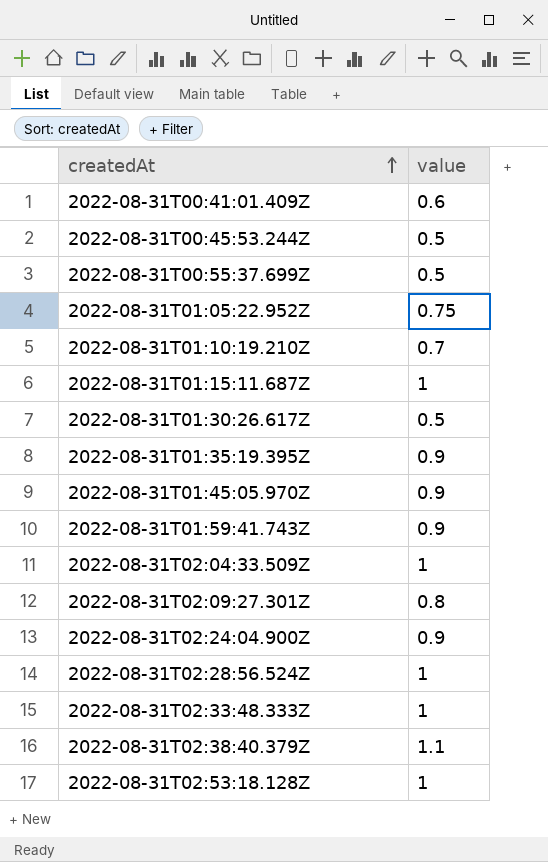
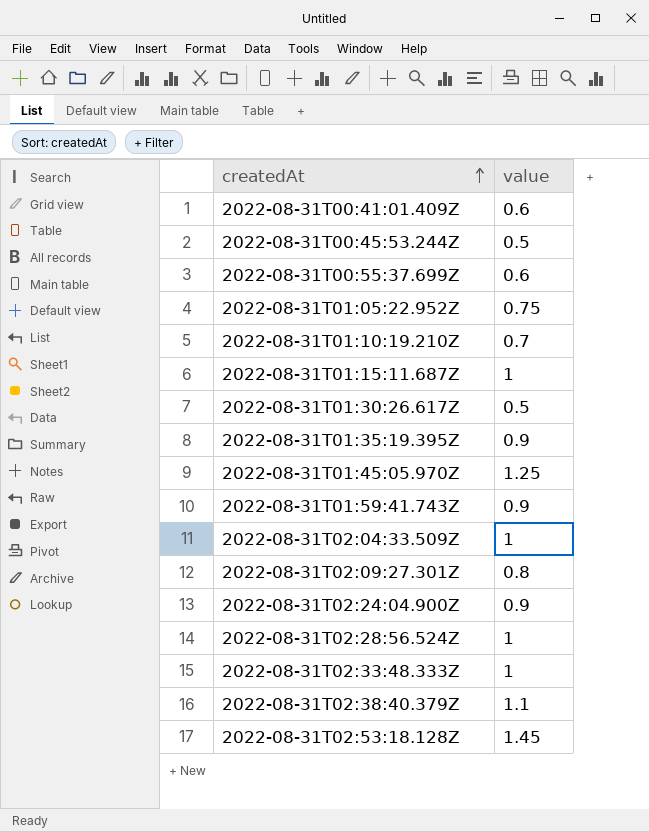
2022-08-31T00:55:37.699Z | value: 0.5 -> 0.6
2022-08-31T01:45:05.970Z | value: 0.9 -> 1.25
2022-08-31T02:53:18.128Z | value: 1 -> 1.45

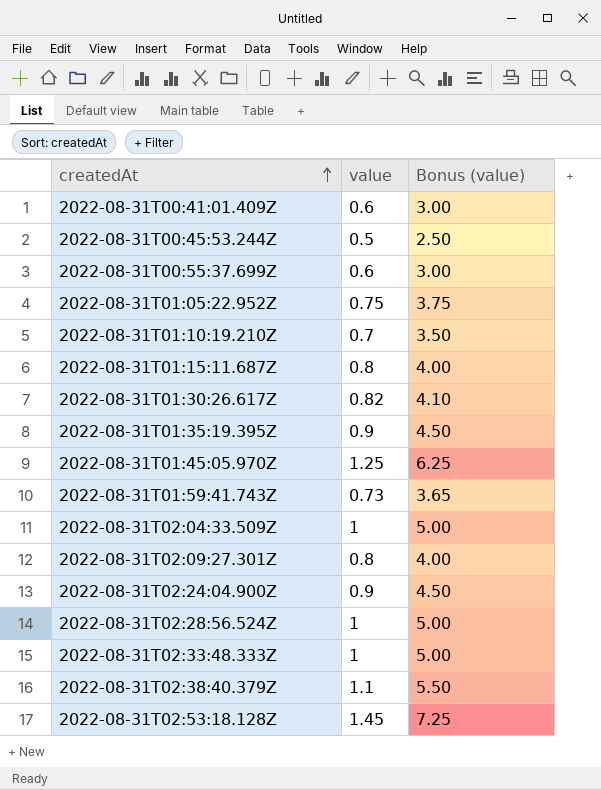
column Bonus (value) | formula: none -> [value] * 5
2022-08-31T01:15:11.687Z | value: 1 -> 0.8
2022-08-31T01:30:26.617Z | value: 0.5 -> 0.82
2022-08-31T01:59:41.743Z | value: 0.9 -> 0.73

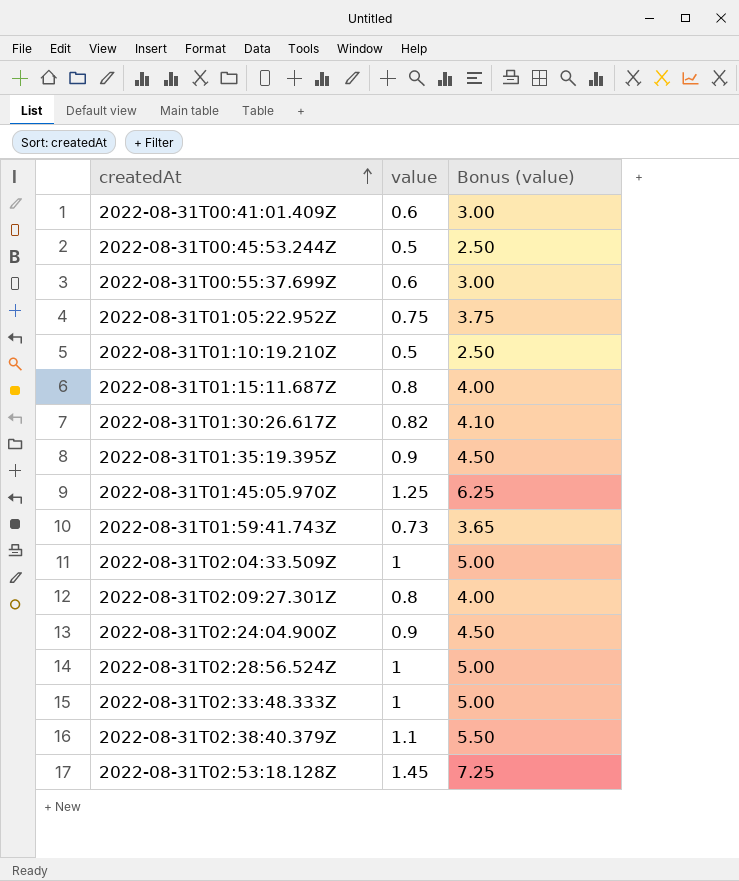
2022-08-31T01:10:19.210Z | value: 0.7 -> 0.5
2022-08-31T01:10:19.210Z | Bonus (value): 3.50 -> 2.50

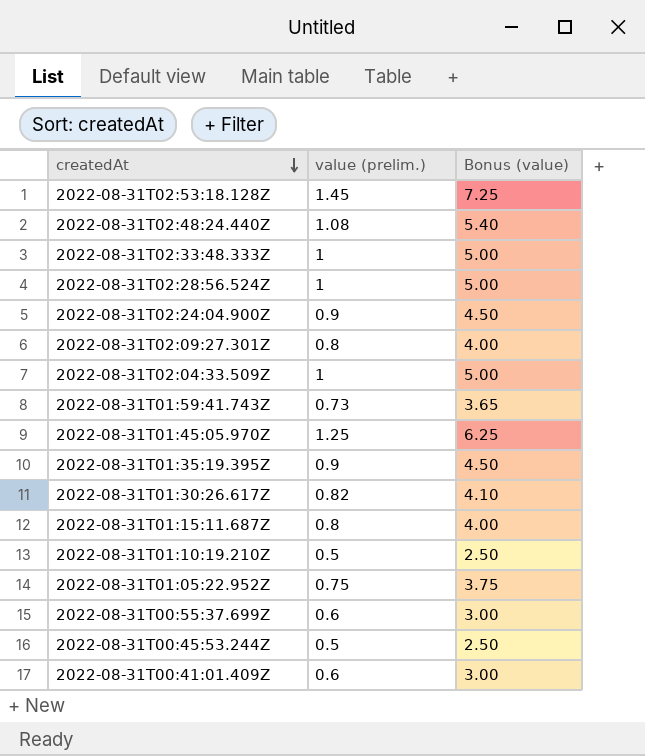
row order: createdAt ascending -> createdAt descending
column name: value -> value (prelim.)
row 2022-08-31T02:38:40.379Z: 1.1 | 5.50 -> none
row 2022-08-31T02:48:24.440Z: none -> 1.08 | 5.40

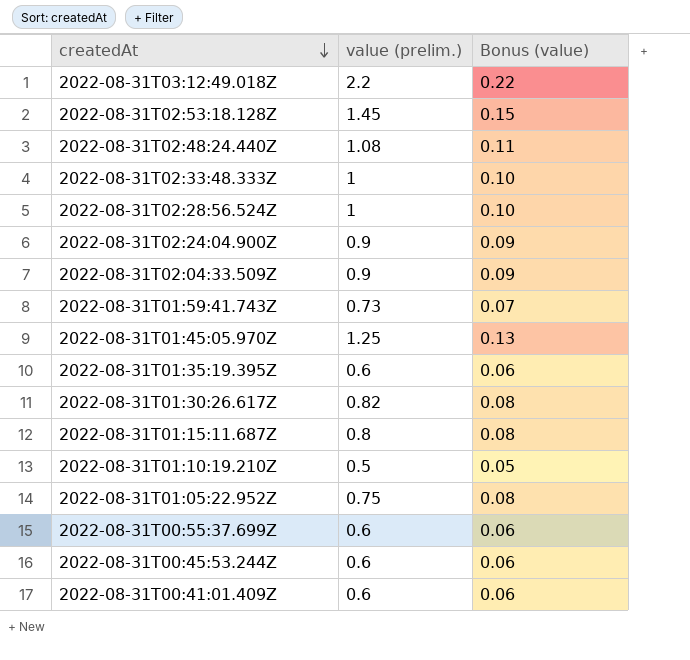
column Bonus (value) | formula: [value (prelim.)] * 5 -> [value (prelim.)] * 0.1
row 2022-08-31T02:09:27.301Z: 0.8 | 4.00 -> none
row 2022-08-31T03:12:49.018Z: none -> 2.2 | 0.22
2022-08-31T02:04:33.509Z | value (prelim.): 1 -> 0.9
2022-08-31T01:35:19.395Z | value (prelim.): 0.9 -> 0.6
2022-08-31T00:45:53.244Z | value (prelim.): 0.5 -> 0.6

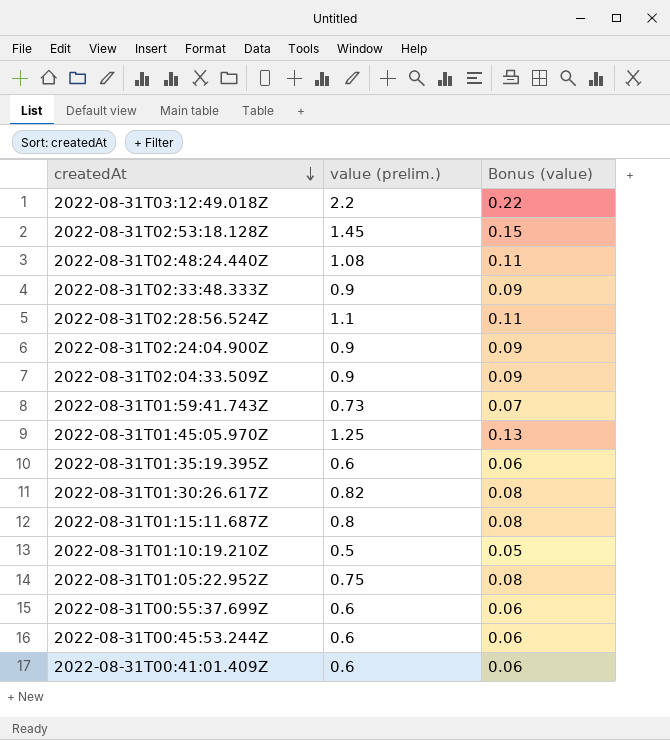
2022-08-31T02:33:48.333Z | value (prelim.): 1 -> 0.9
2022-08-31T02:33:48.333Z | Bonus (value): 0.10 -> 0.09
2022-08-31T02:28:56.524Z | value (prelim.): 1 -> 1.1
2022-08-31T02:28:56.524Z | Bonus (value): 0.10 -> 0.11

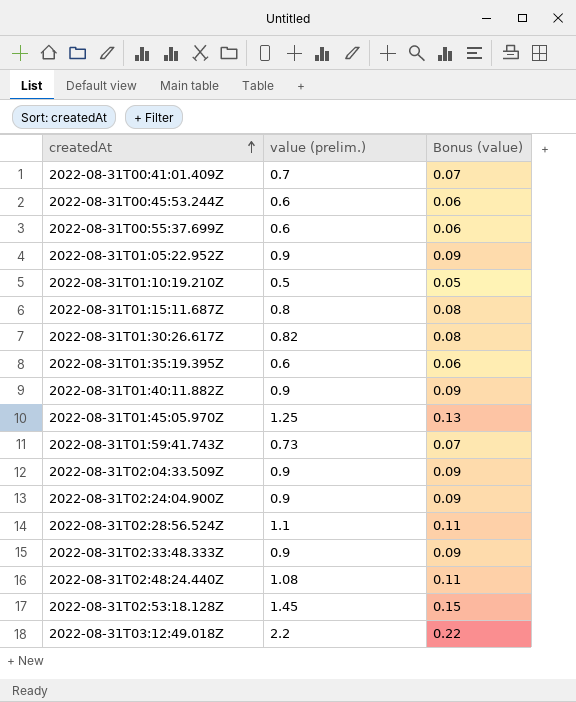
row order: createdAt descending -> createdAt ascending
2022-08-31T00:41:01.409Z | value (prelim.): 0.6 -> 0.7
2022-08-31T00:41:01.409Z | Bonus (value): 0.06 -> 0.07
2022-08-31T01:05:22.952Z | value (prelim.): 0.75 -> 0.9
2022-08-31T01:05:22.952Z | Bonus (value): 0.08 -> 0.09
row 2022-08-31T01:40:11.882Z: none -> 0.9 | 0.09

